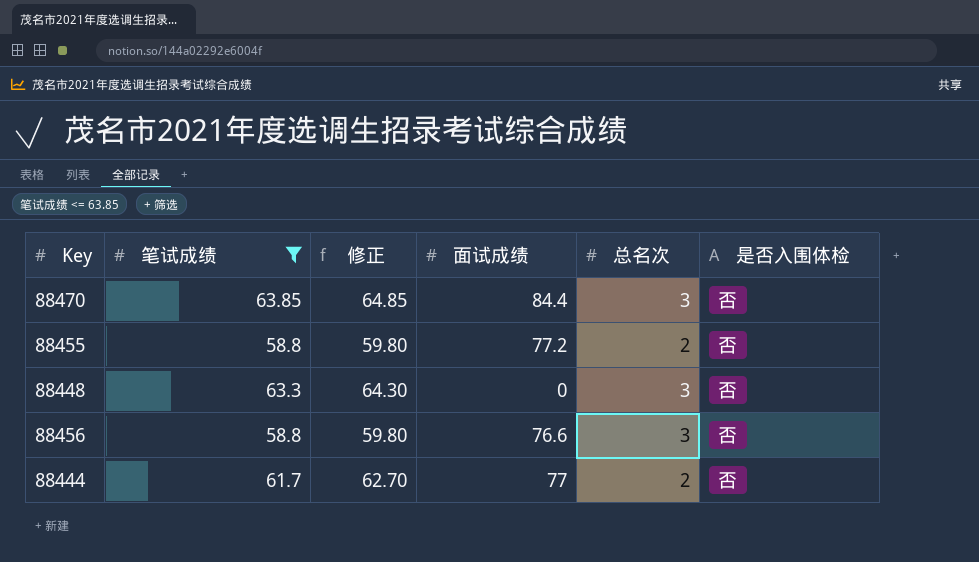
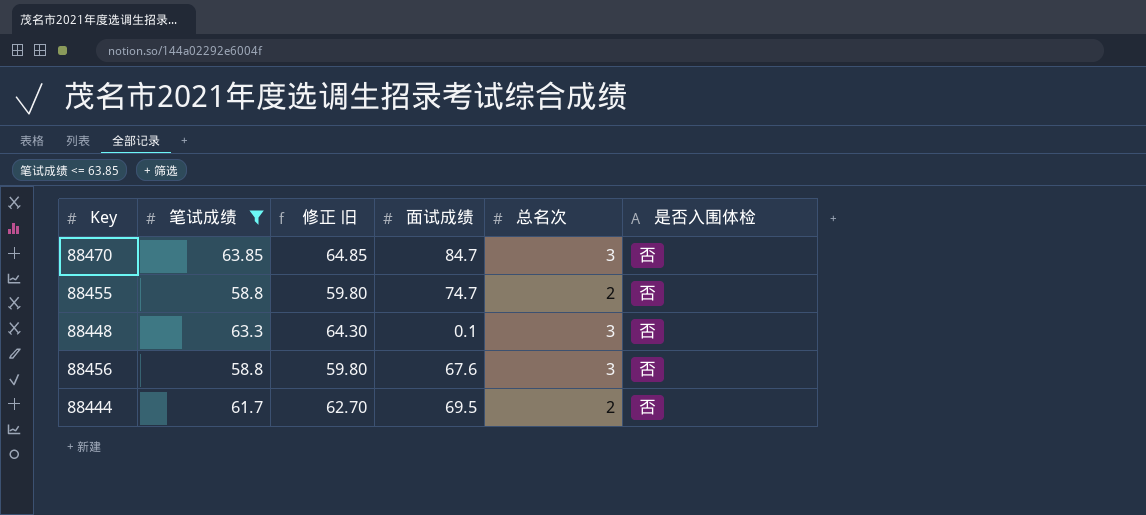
column name: 修正 -> 修正 旧
88470 | 面试成绩: 84.4 -> 84.7
88455 | 面试成绩: 77.2 -> 74.7
88448 | 面试成绩: 0 -> 0.1
88456 | 面试成绩: 76.6 -> 67.6
88444 | 面试成绩: 77 -> 69.5

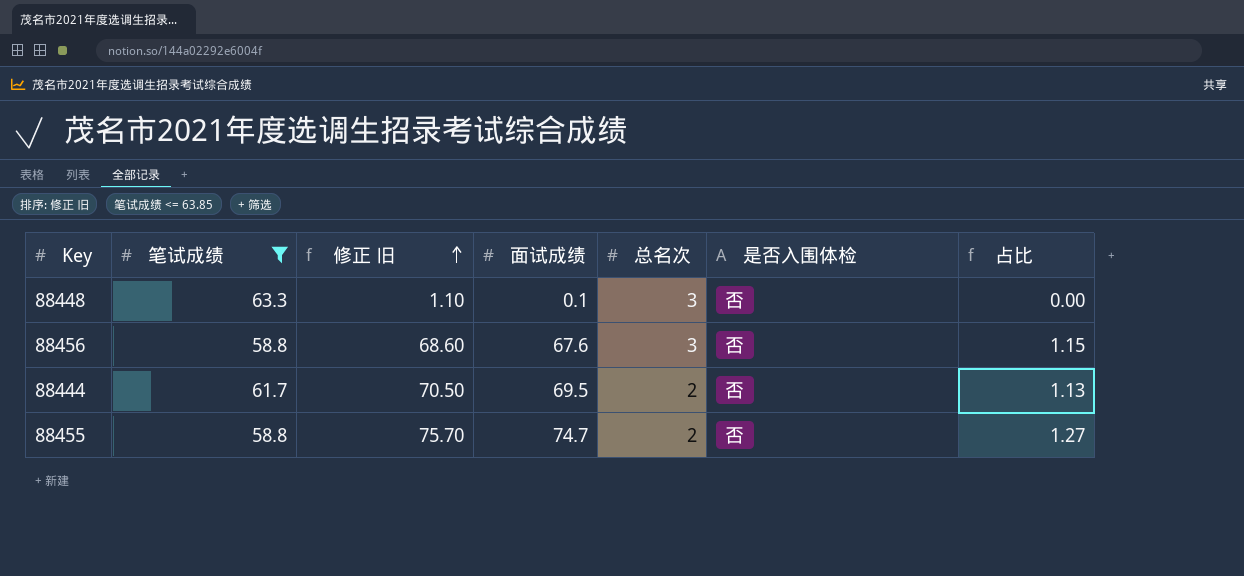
row order: none -> 修正 旧 ascending
column 修正 旧 | formula: [笔试成绩] + 1 -> [面试成绩] + 1
column 占比 | formula: none -> [面试成绩] / [笔试成绩]
row 88470: 63.85 | 64.85 | 84.7 | 3 | 否 -> none

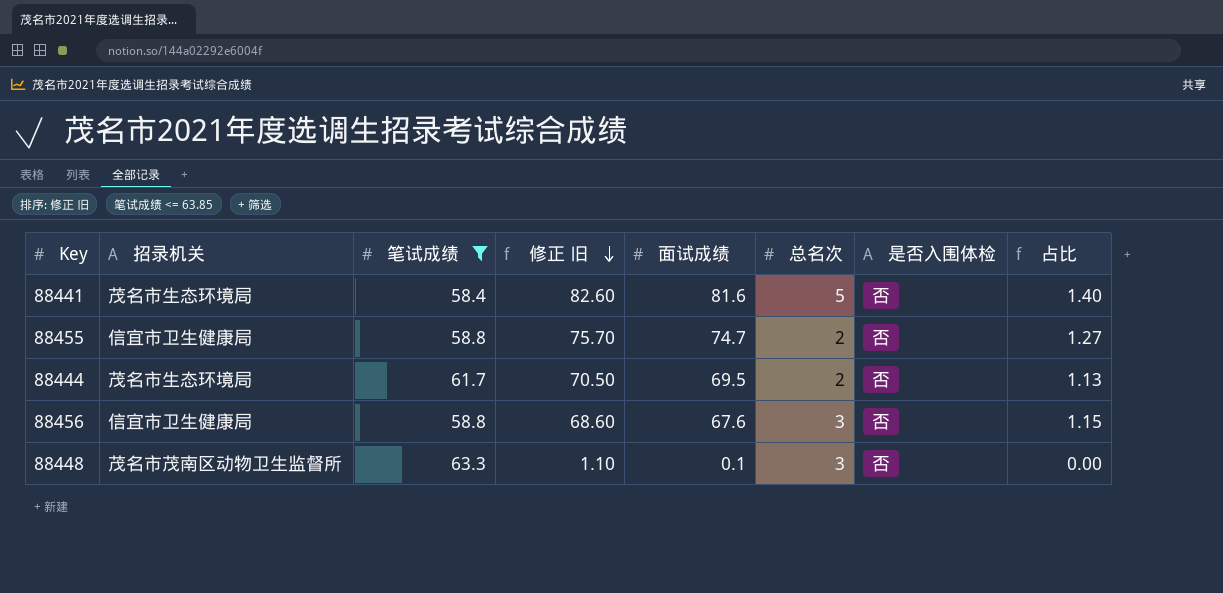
row order: 修正 旧 ascending -> 修正 旧 descending
column 招录机关 | position: none -> 2
row 88441: none -> 茂名市生态环境局 | 58.4 | 82.60 | 81.6 | 5 | 否 | 1.40

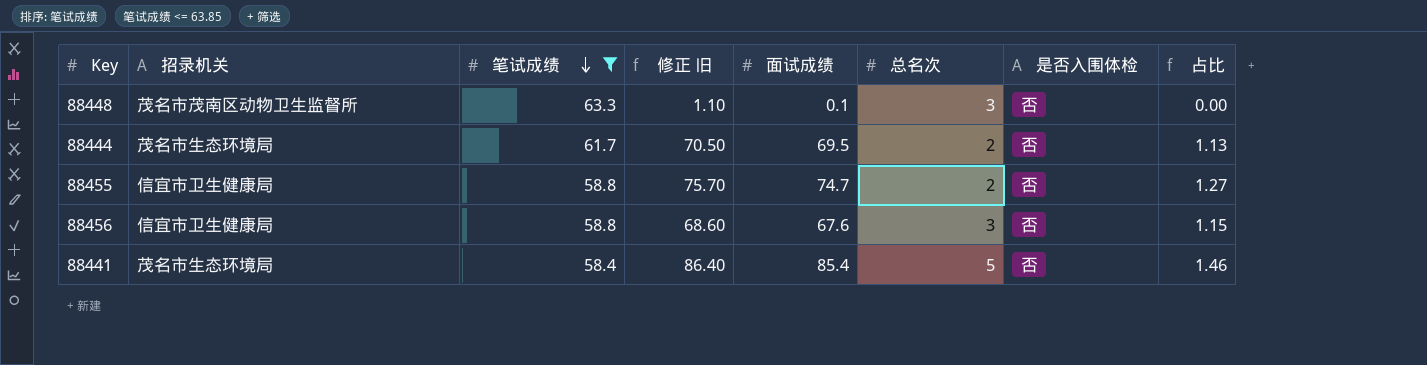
row order: 修正 旧 descending -> 笔试成绩 descending
88441 | 修正 旧: 82.60 -> 86.40
88441 | 面试成绩: 81.6 -> 85.4
88441 | 占比: 1.40 -> 1.46

